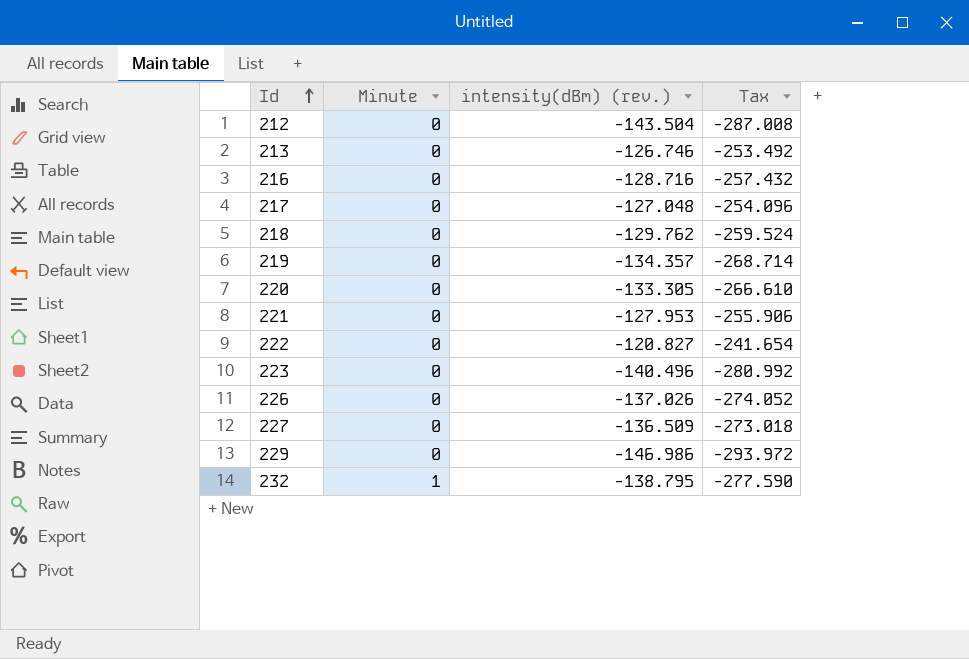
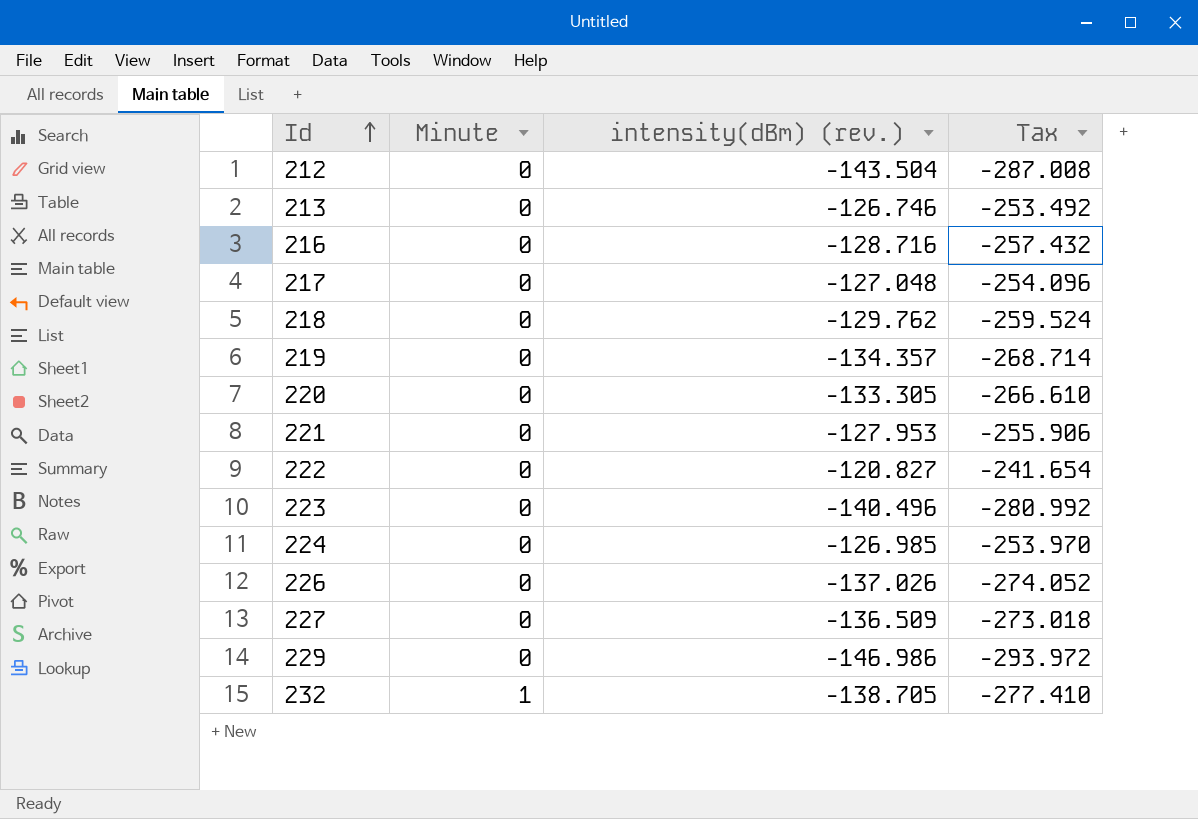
row 224: none -> 0 | -126.985 | -253.970
232 | intensity(dBm) (rev.): -138.795 -> -138.705
232 | Tax: -277.590 -> -277.410

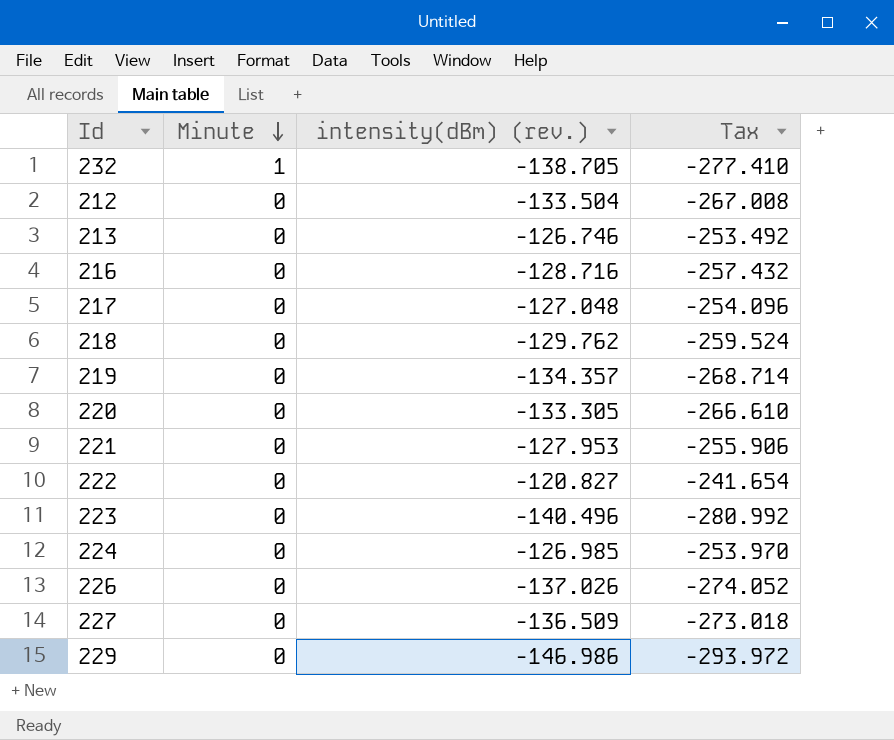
row order: Id ascending -> Minute descending
212 | intensity(dBm) (rev.): -143.504 -> -133.504
212 | Tax: -287.008 -> -267.008

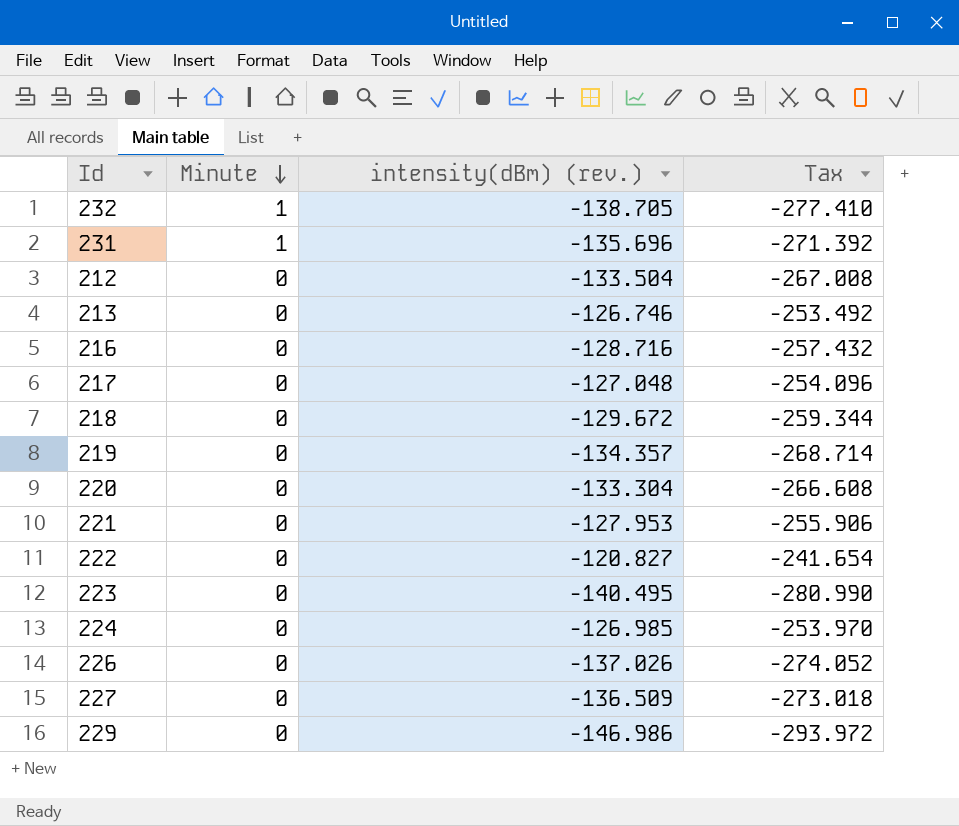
row 231: none -> 1 | -135.696 | -271.392
218 | intensity(dBm) (rev.): -129.762 -> -129.672
218 | Tax: -259.524 -> -259.344
220 | intensity(dBm) (rev.): -133.305 -> -133.304
220 | Tax: -266.610 -> -266.608
223 | intensity(dBm) (rev.): -140.496 -> -140.495
223 | Tax: -280.992 -> -280.990

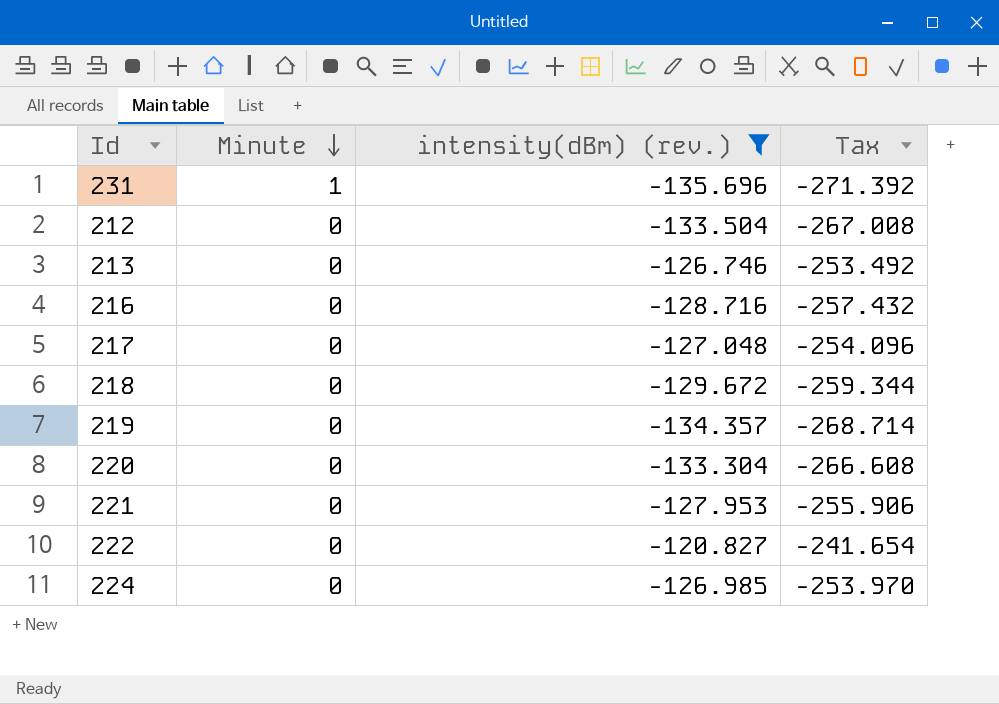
filter: none -> intensity(dBm) (rev.) >= -135.696

